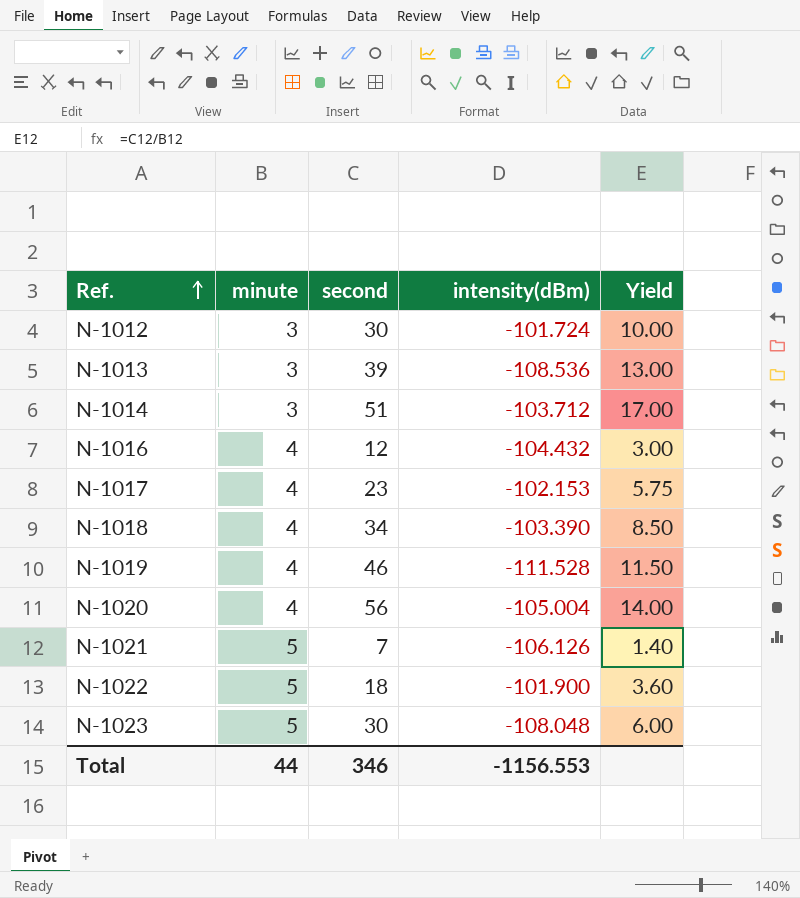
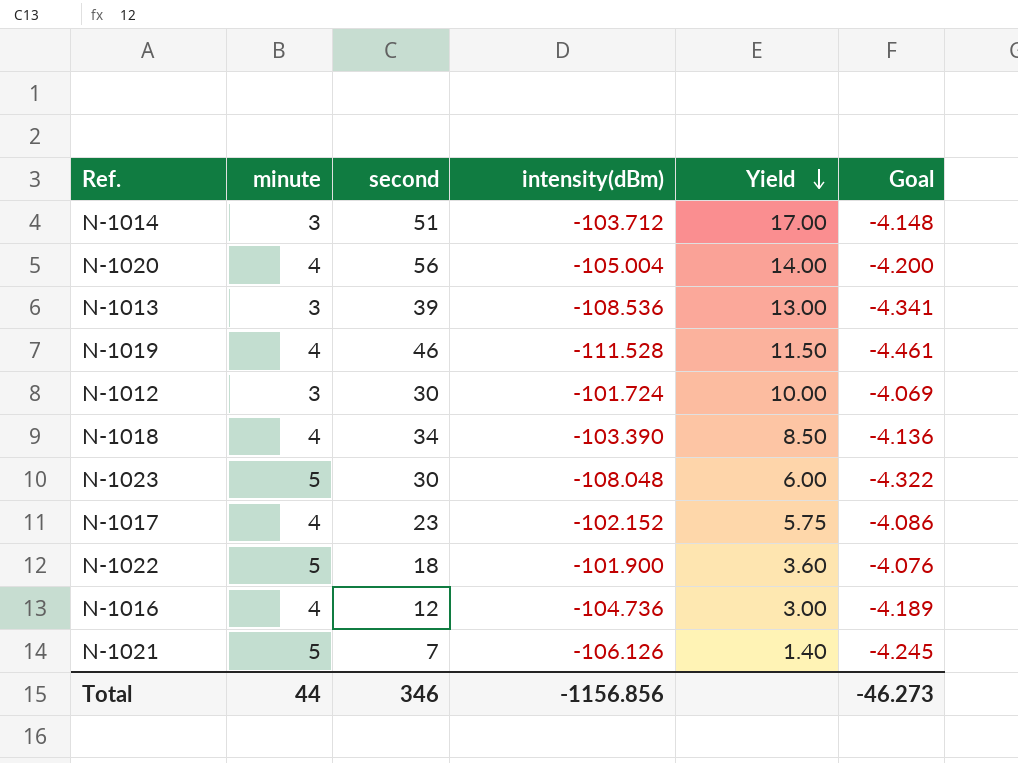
row order: Ref. ascending -> Yield descending
column Goal | formula: none -> [intensity(dBm)] * 0.04
N-1017 | intensity(dBm): -102.153 -> -102.152
N-1016 | intensity(dBm): -104.432 -> -104.736
Total | intensity(dBm): -1156.553 -> -1156.856

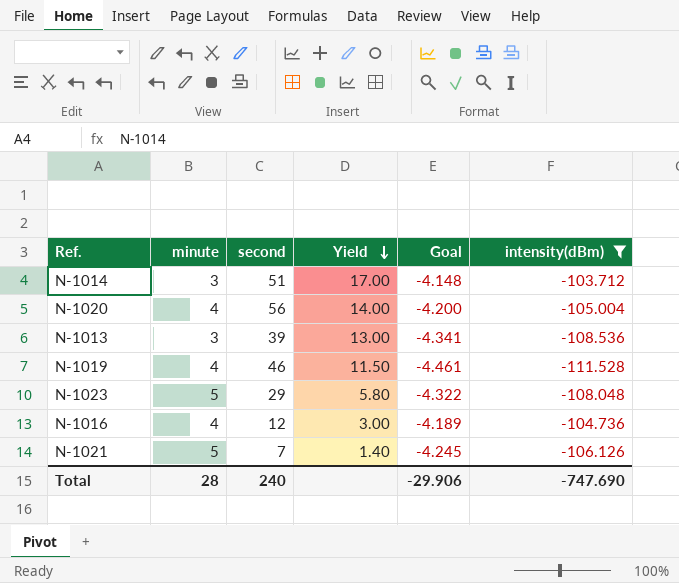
filter: none -> intensity(dBm) <= -103.712
column intensity(dBm) | position: 4 -> 6
N-1023 | second: 30 -> 29
N-1023 | Yield: 6.00 -> 5.80
Total | minute: 44 -> 28
Total | second: 346 -> 240
Total | Goal: -46.273 -> -29.906
Total | intensity(dBm): -1156.856 -> -747.690

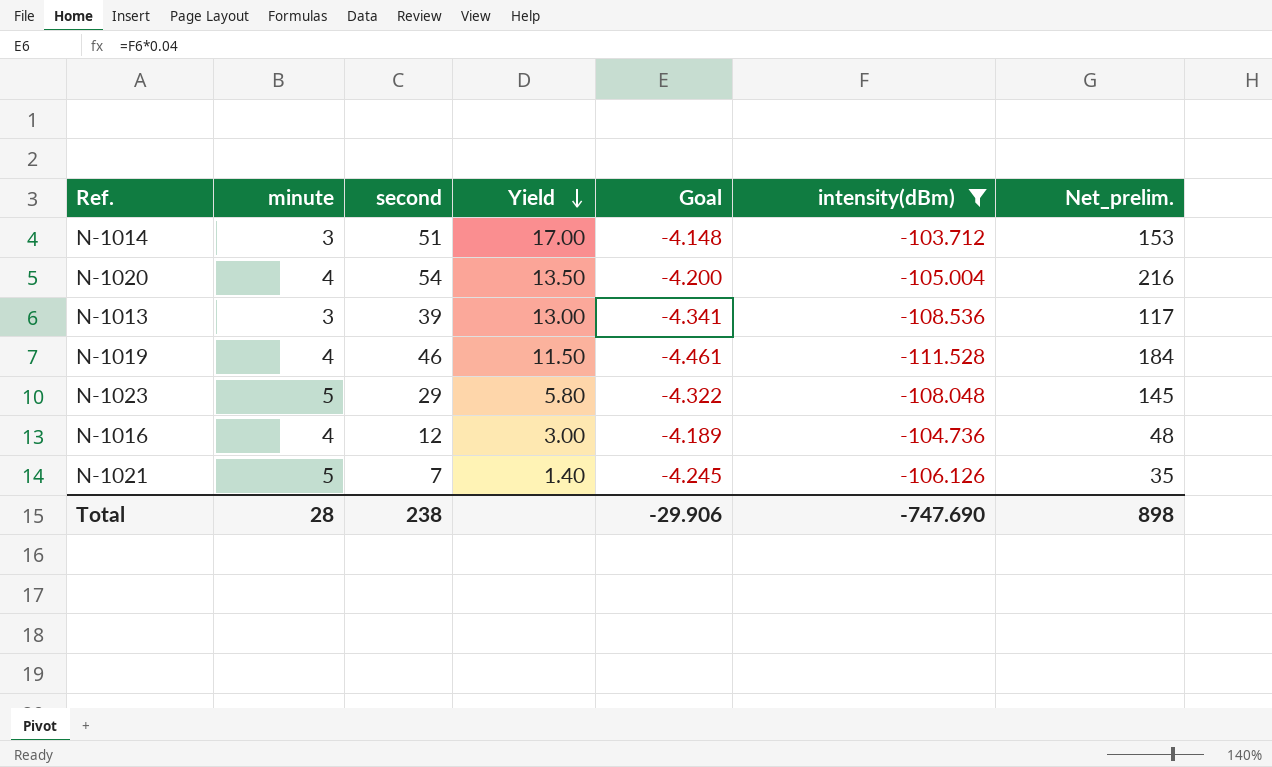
column Net_prelim. | formula: none -> [minute] * [second]
N-1020 | second: 56 -> 54
N-1020 | Yield: 14.00 -> 13.50
Total | second: 240 -> 238

